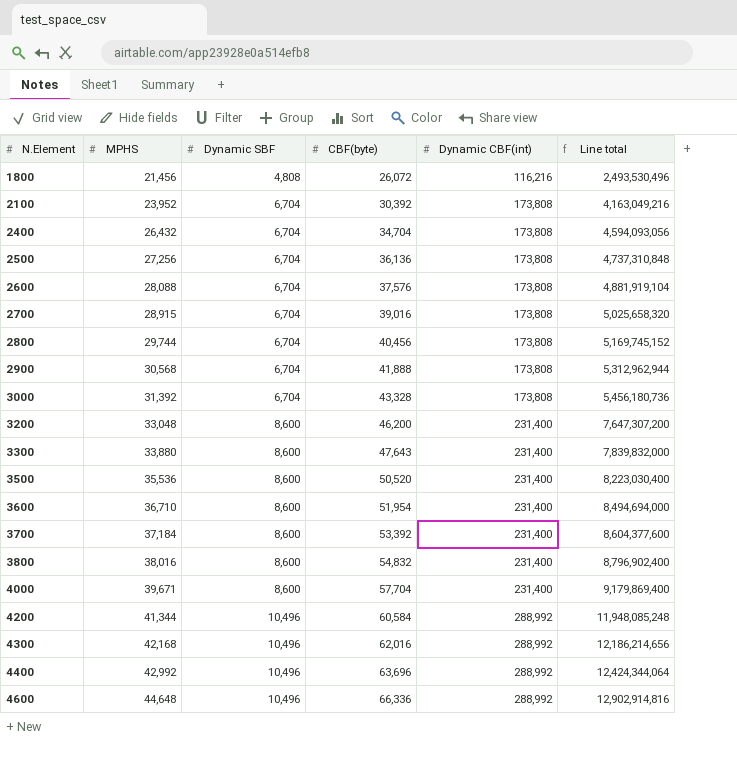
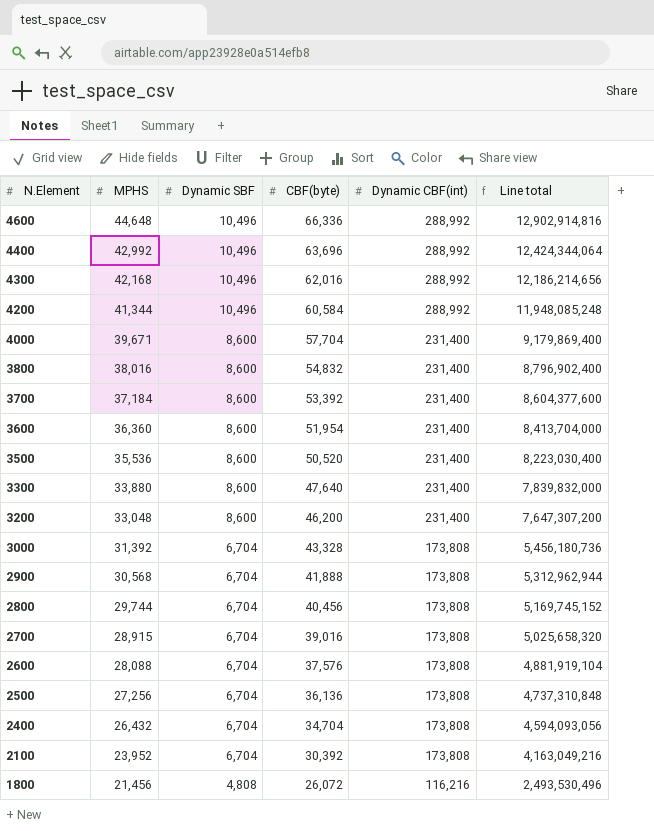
row order: N.Element ascending -> N.Element descending
3600 | MPHS: 36,710 -> 36,360
3600 | Line total: 8,494,694,000 -> 8,413,704,000
3300 | CBF(byte): 47,643 -> 47,640

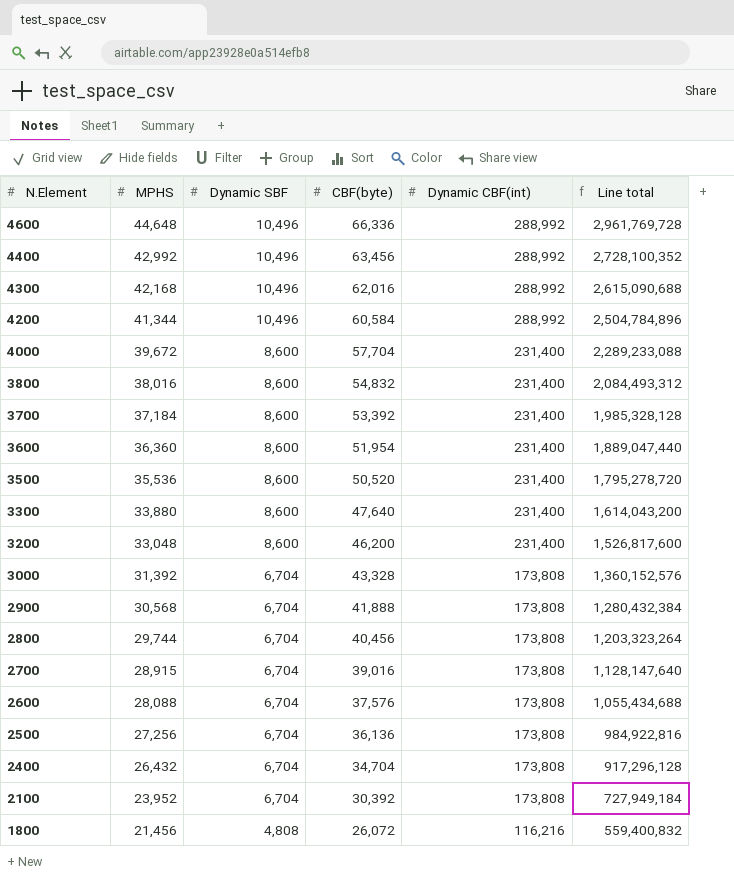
column Line total | formula: [MPHS] * [Dynamic CBF(int)] -> [MPHS] * [CBF(byte)]
4400 | CBF(byte): 63,696 -> 63,456
4000 | MPHS: 39,671 -> 39,672

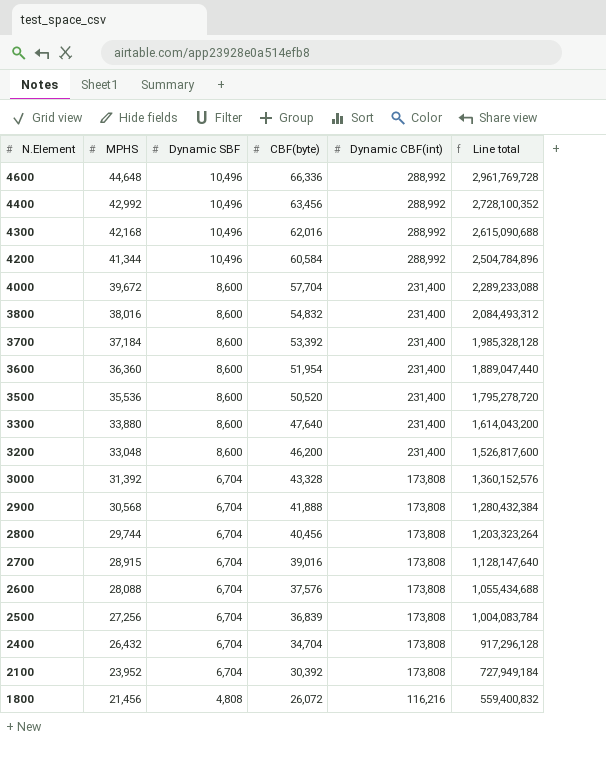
2500 | CBF(byte): 36,136 -> 36,839
2500 | Line total: 984,922,816 -> 1,004,083,784

